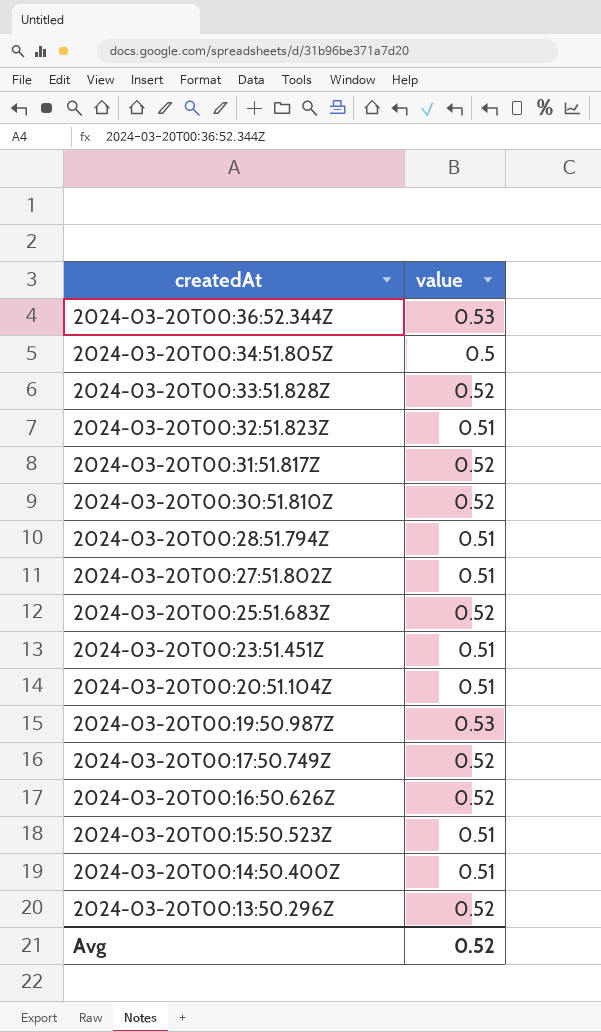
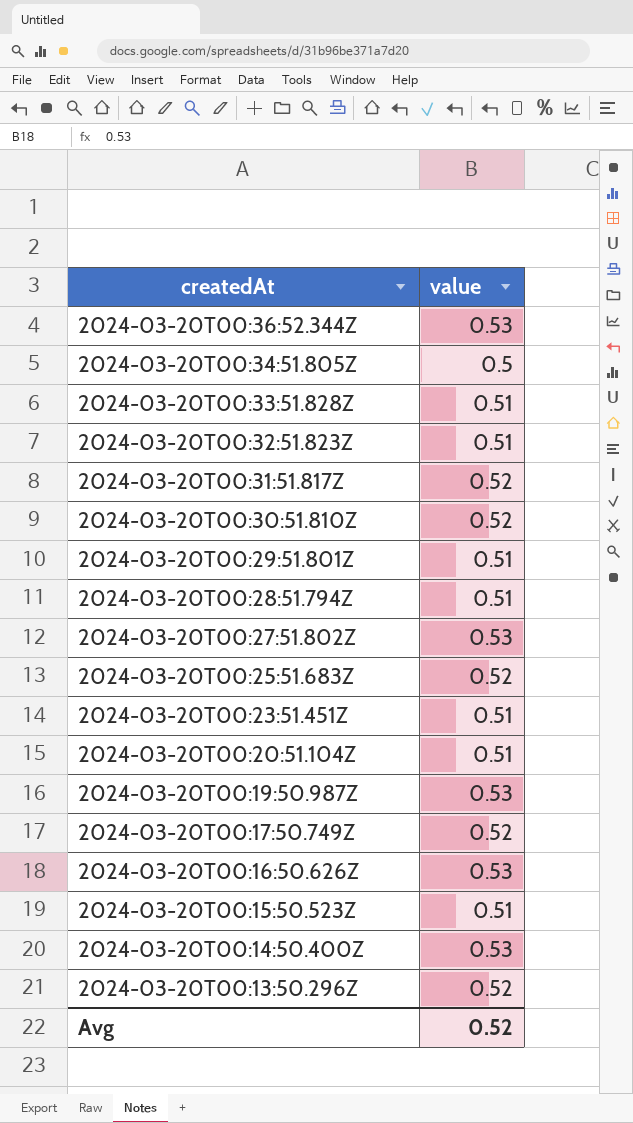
2024-03-20T00:33:51.828Z | value: 0.52 -> 0.51
row 2024-03-20T00:29:51.801Z: none -> 0.51
2024-03-20T00:27:51.802Z | value: 0.51 -> 0.53
2024-03-20T00:16:50.626Z | value: 0.52 -> 0.53
2024-03-20T00:14:50.400Z | value: 0.51 -> 0.53

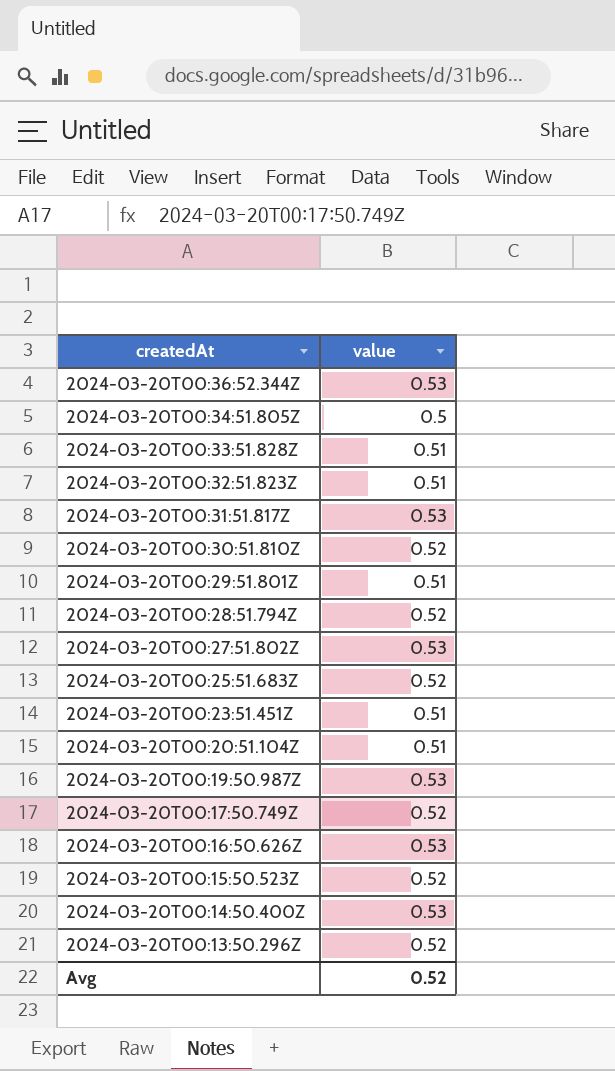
2024-03-20T00:31:51.817Z | value: 0.52 -> 0.53
2024-03-20T00:28:51.794Z | value: 0.51 -> 0.52
2024-03-20T00:15:50.523Z | value: 0.51 -> 0.52

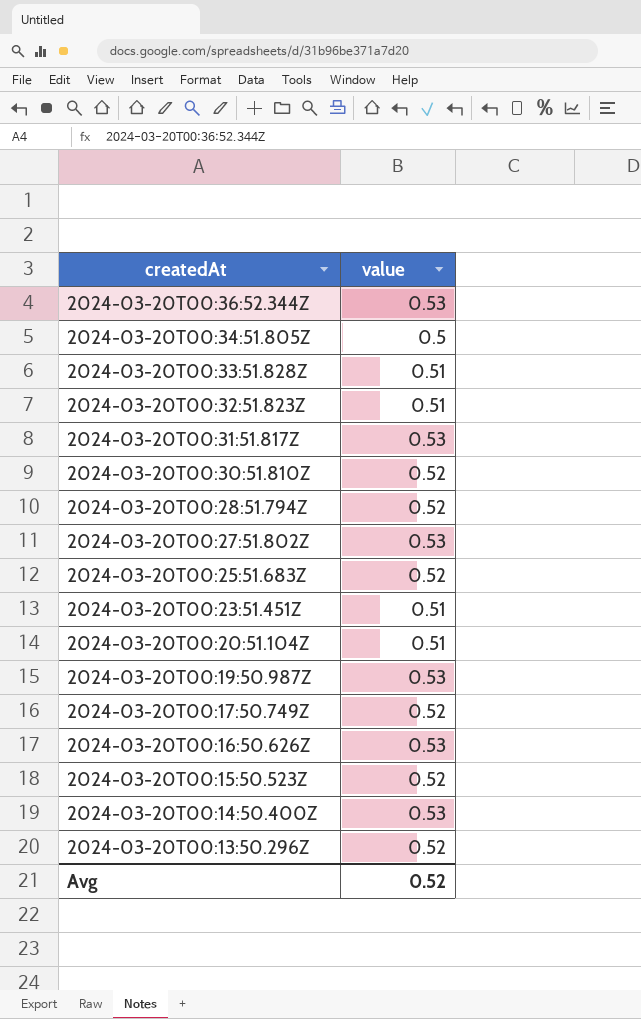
row 2024-03-20T00:29:51.801Z: 0.51 -> none

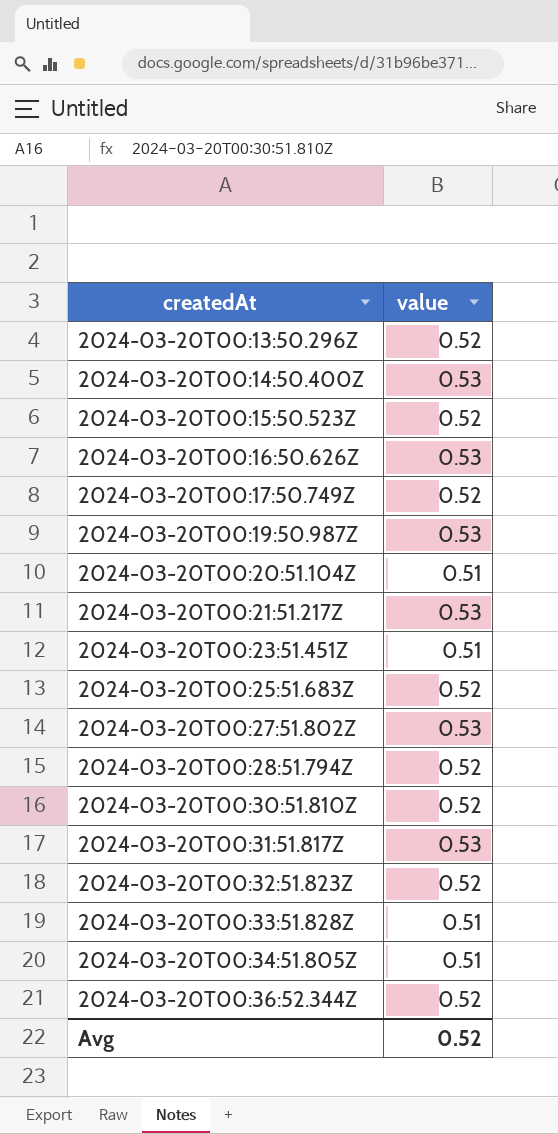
row order: createdAt descending -> createdAt ascending
row 2024-03-20T00:21:51.217Z: none -> 0.53
2024-03-20T00:32:51.823Z | value: 0.51 -> 0.52
2024-03-20T00:34:51.805Z | value: 0.5 -> 0.51
2024-03-20T00:36:52.344Z | value: 0.53 -> 0.52

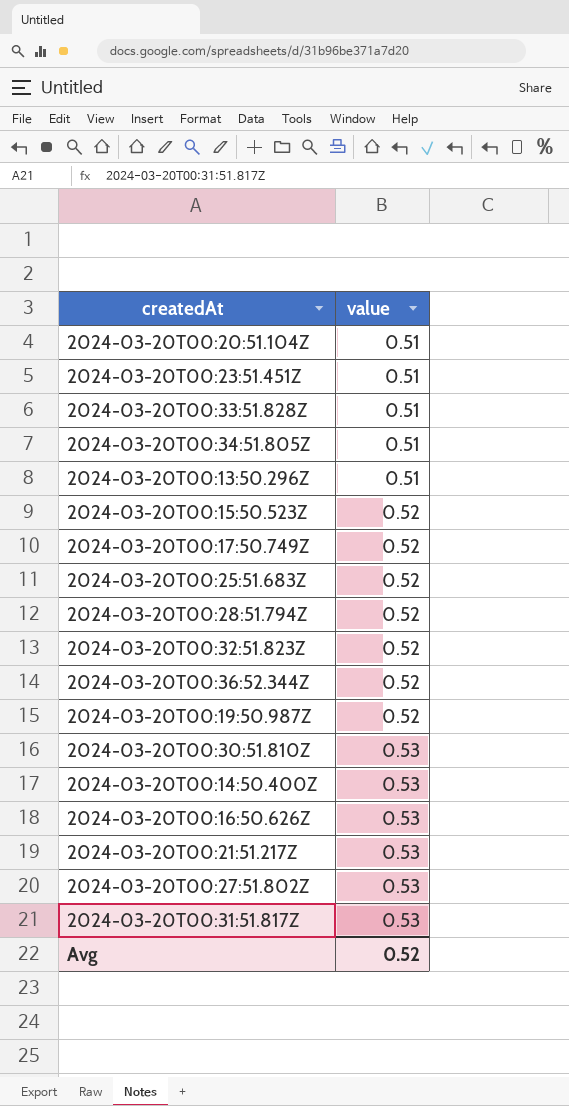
row order: createdAt ascending -> value ascending
2024-03-20T00:13:50.296Z | value: 0.52 -> 0.51
2024-03-20T00:19:50.987Z | value: 0.53 -> 0.52
2024-03-20T00:30:51.810Z | value: 0.52 -> 0.53

